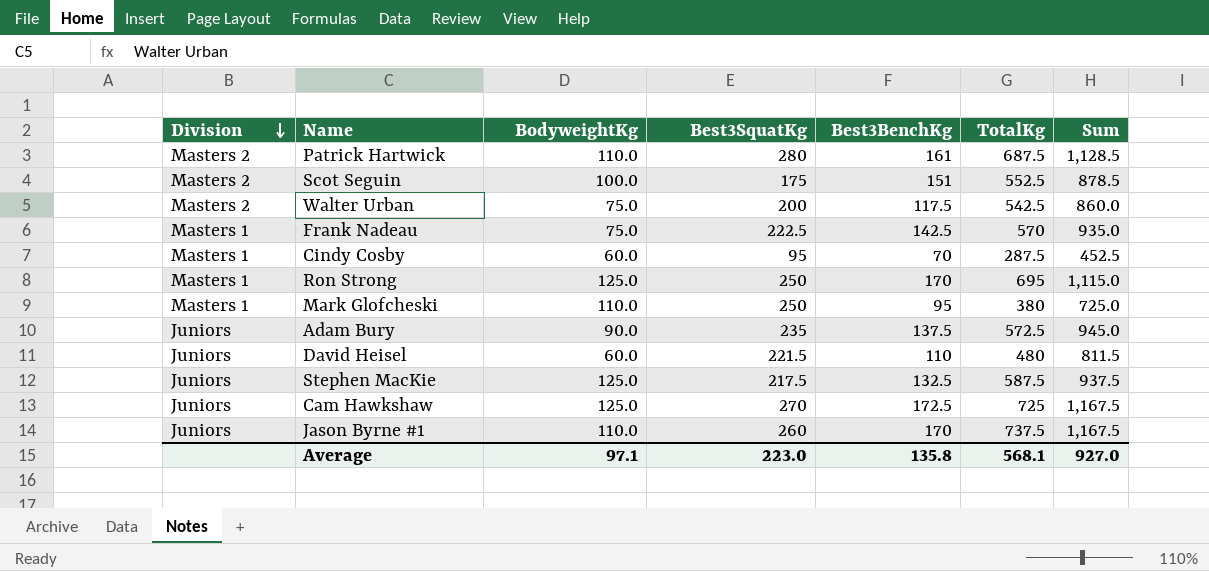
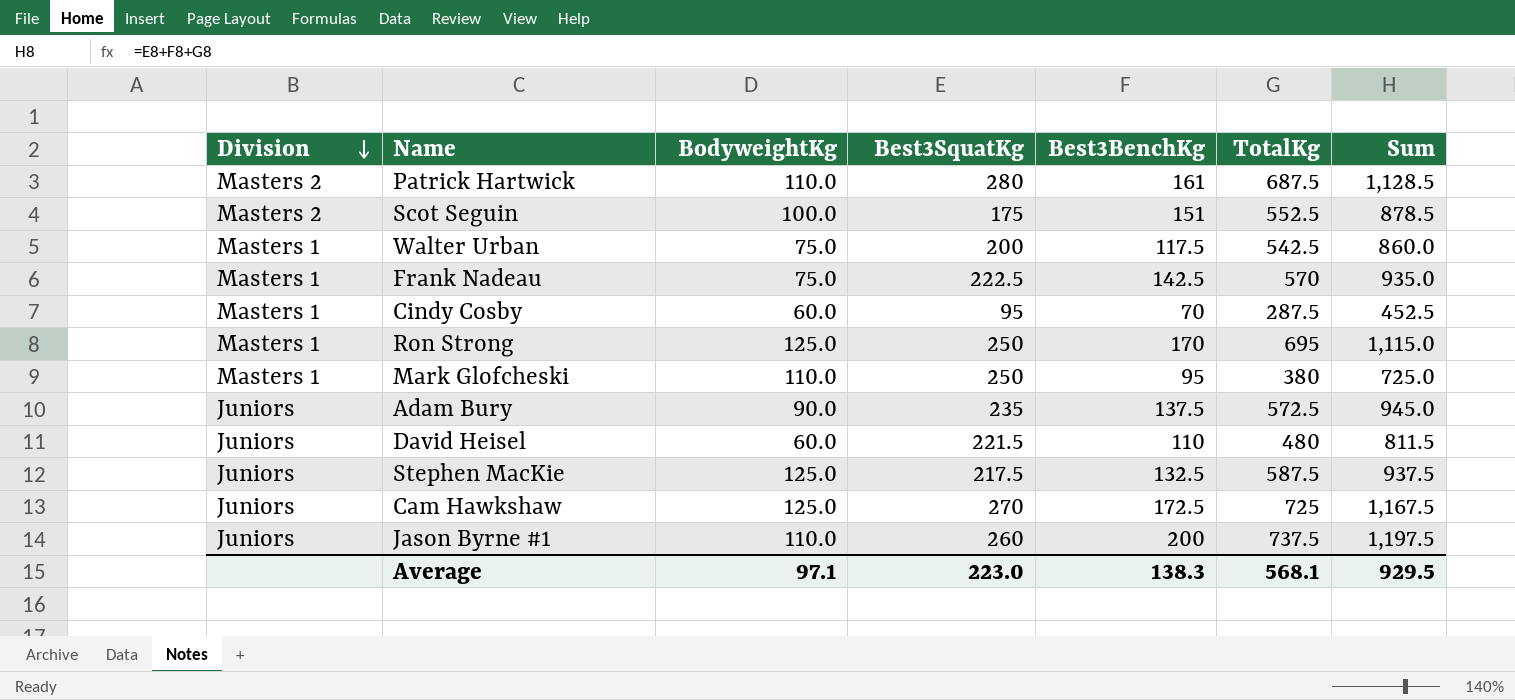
Walter Urban | Division: Masters 2 -> Masters 1
Jason Byrne #1 | Best3BenchKg: 170 -> 200
Jason Byrne #1 | Sum: 1,167.5 -> 1,197.5
Average | Best3BenchKg: 135.8 -> 138.3
Average | Sum: 927.0 -> 929.5

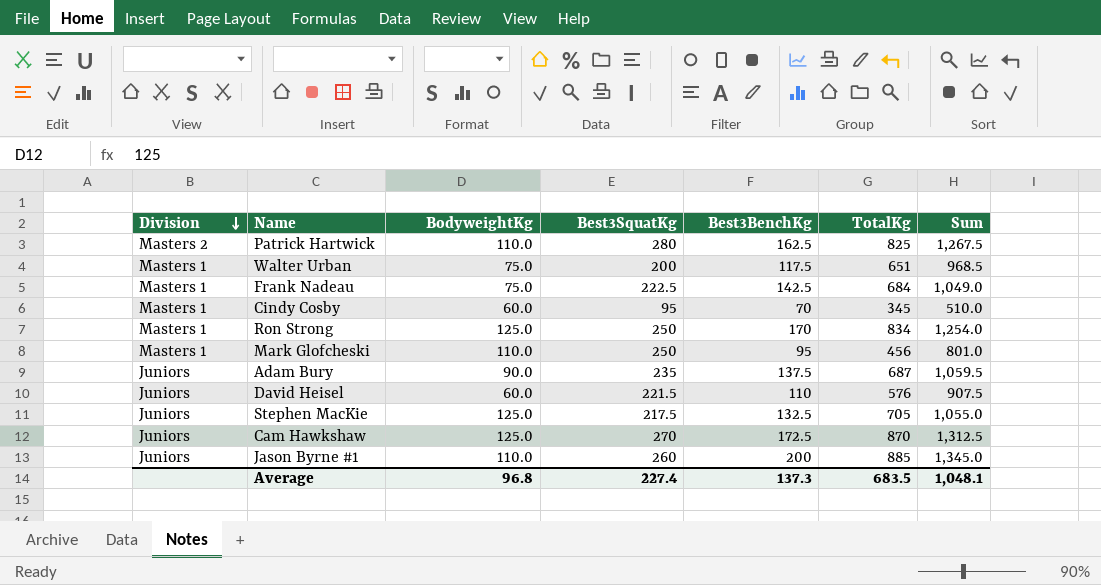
row Scot Seguin: Masters 2 | 100.0 | 175 | 151 | 552.5 | 878.5 -> none
Patrick Hartwick | Best3BenchKg: 161 -> 162.5
Patrick Hartwick | TotalKg: 687.5 -> 825
Patrick Hartwick | Sum: 1,128.5 -> 1,267.5
Walter Urban | TotalKg: 542.5 -> 651
Walter Urban | Sum: 860.0 -> 968.5
Frank Nadeau | TotalKg: 570 -> 684
Frank Nadeau | Sum: 935.0 -> 1,049.0
Cindy Cosby | TotalKg: 287.5 -> 345
Cindy Cosby | Sum: 452.5 -> 510.0
Ron Strong | TotalKg: 695 -> 834
Ron Strong | Sum: 1,115.0 -> 1,254.0
Mark Glofcheski | TotalKg: 380 -> 456
Mark Glofcheski | Sum: 725.0 -> 801.0
Adam Bury | TotalKg: 572.5 -> 687
Adam Bury | Sum: 945.0 -> 1,059.5
David Heisel | TotalKg: 480 -> 576
David Heisel | Sum: 811.5 -> 907.5
Stephen MacKie | TotalKg: 587.5 -> 705
Stephen MacKie | Sum: 937.5 -> 1,055.0
Cam Hawkshaw | TotalKg: 725 -> 870
Cam Hawkshaw | Sum: 1,167.5 -> 1,312.5
Jason Byrne #1 | TotalKg: 737.5 -> 885
Jason Byrne #1 | Sum: 1,197.5 -> 1,345.0
Average | BodyweightKg: 97.1 -> 96.8
Average | Best3SquatKg: 223.0 -> 227.4
Average | Best3BenchKg: 138.3 -> 137.3
Average | TotalKg: 568.1 -> 683.5
Average | Sum: 929.5 -> 1,048.1

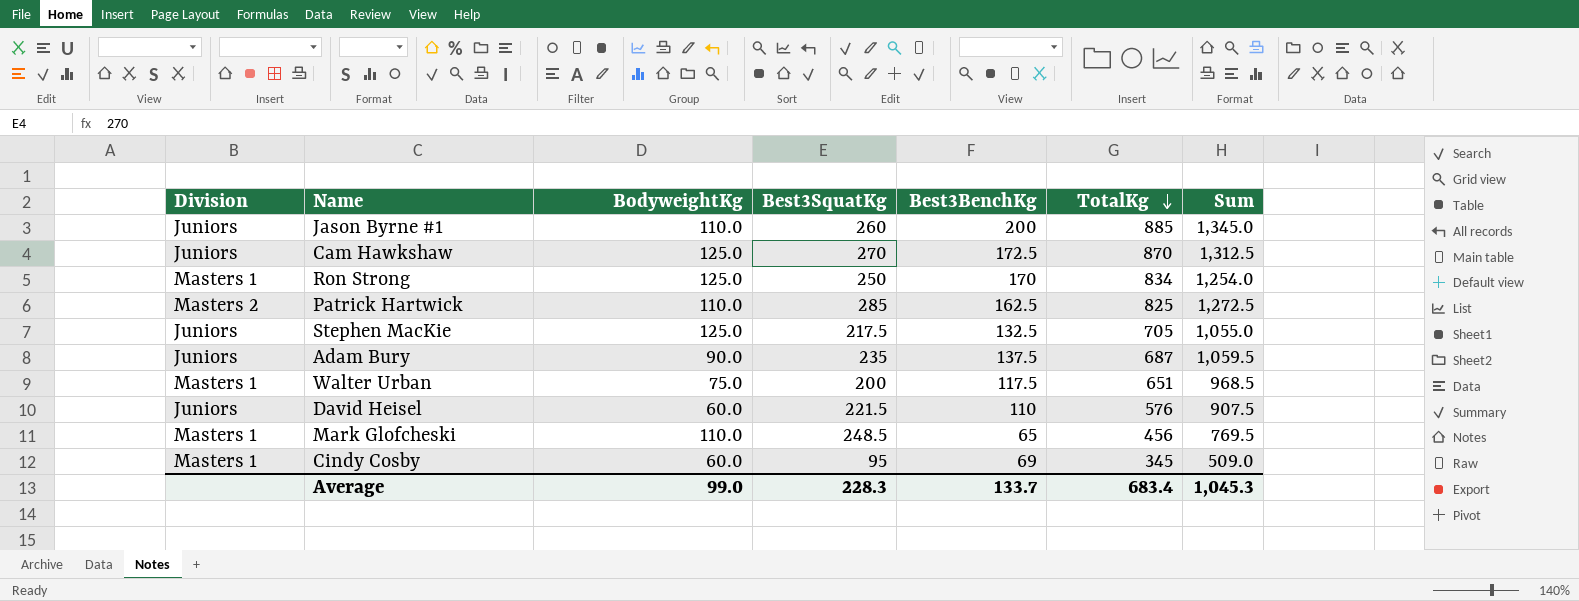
row order: Division descending -> TotalKg descending
row Frank Nadeau: Masters 1 | 75.0 | 222.5 | 142.5 | 684 | 1,049.0 -> none
Patrick Hartwick | Best3SquatKg: 280 -> 285
Patrick Hartwick | Sum: 1,267.5 -> 1,272.5
Mark Glofcheski | Best3SquatKg: 250 -> 248.5
Mark Glofcheski | Best3BenchKg: 95 -> 65
Mark Glofcheski | Sum: 801.0 -> 769.5
Cindy Cosby | Best3BenchKg: 70 -> 69
Cindy Cosby | Sum: 510.0 -> 509.0
Average | BodyweightKg: 96.8 -> 99.0
Average | Best3SquatKg: 227.4 -> 228.3
Average | Best3BenchKg: 137.3 -> 133.7
Average | TotalKg: 683.5 -> 683.4
Average | Sum: 1,048.1 -> 1,045.3

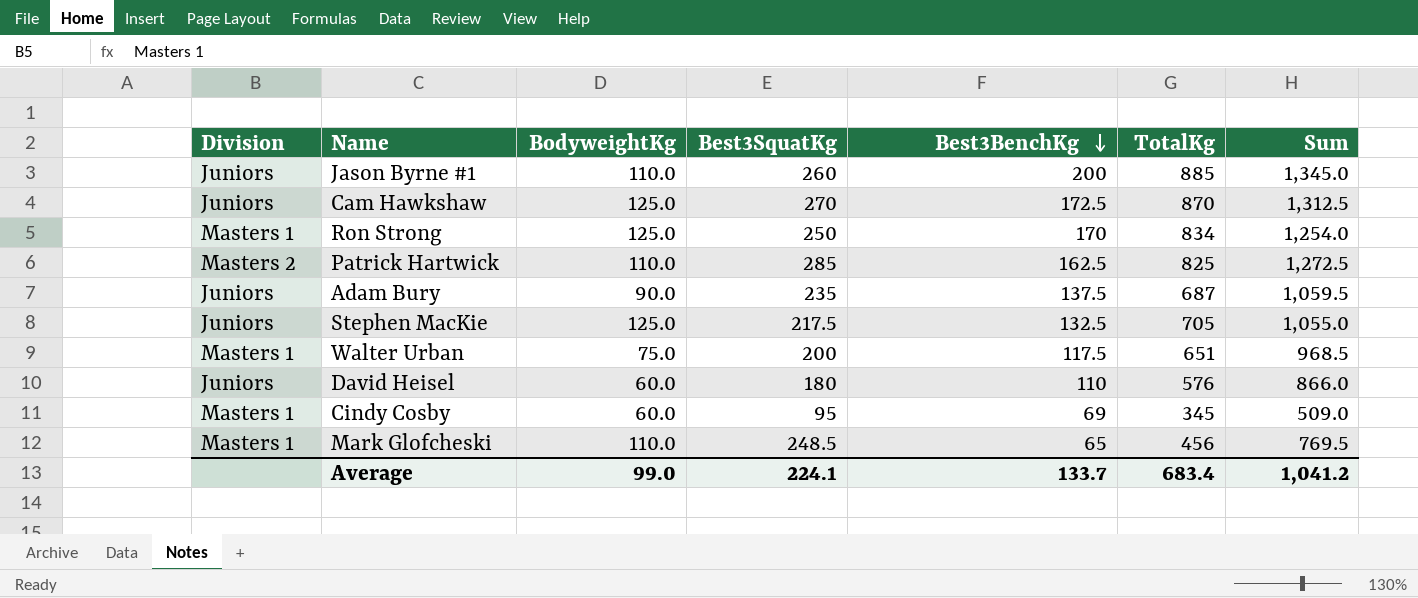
row order: TotalKg descending -> Best3BenchKg descending
David Heisel | Best3SquatKg: 221.5 -> 180
David Heisel | Sum: 907.5 -> 866.0
Average | Best3SquatKg: 228.3 -> 224.1
Average | Sum: 1,045.3 -> 1,041.2

